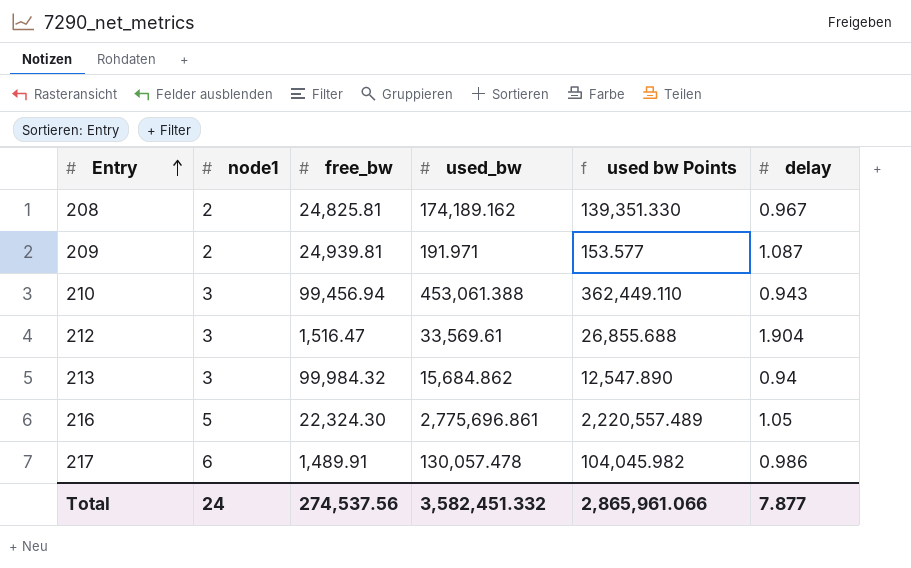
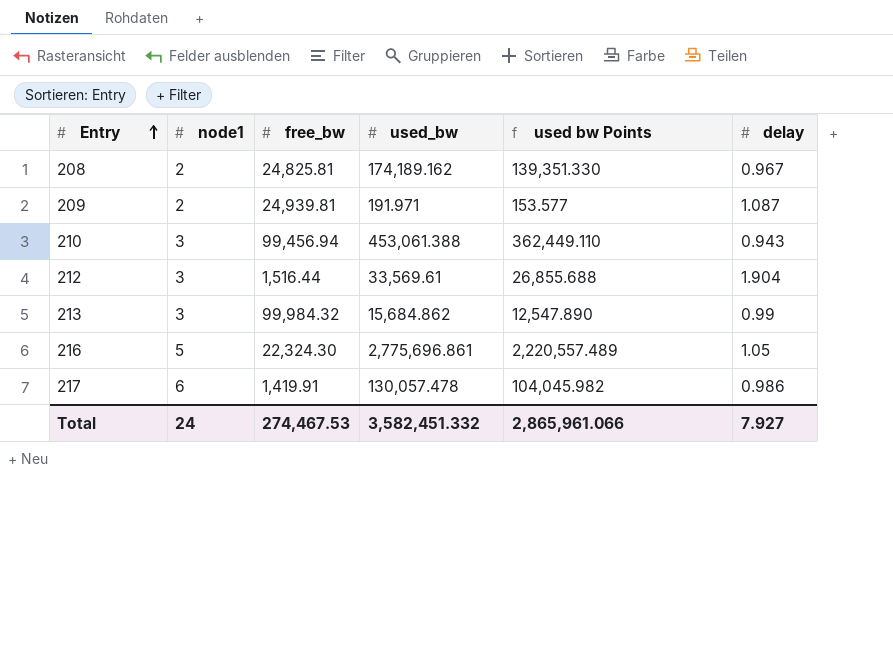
212 | free_bw: 1,516.47 -> 1,516.44
213 | delay: 0.94 -> 0.99
217 | free_bw: 1,489.91 -> 1,419.91
Total | free_bw: 274,537.56 -> 274,467.53
Total | delay: 7.877 -> 7.927

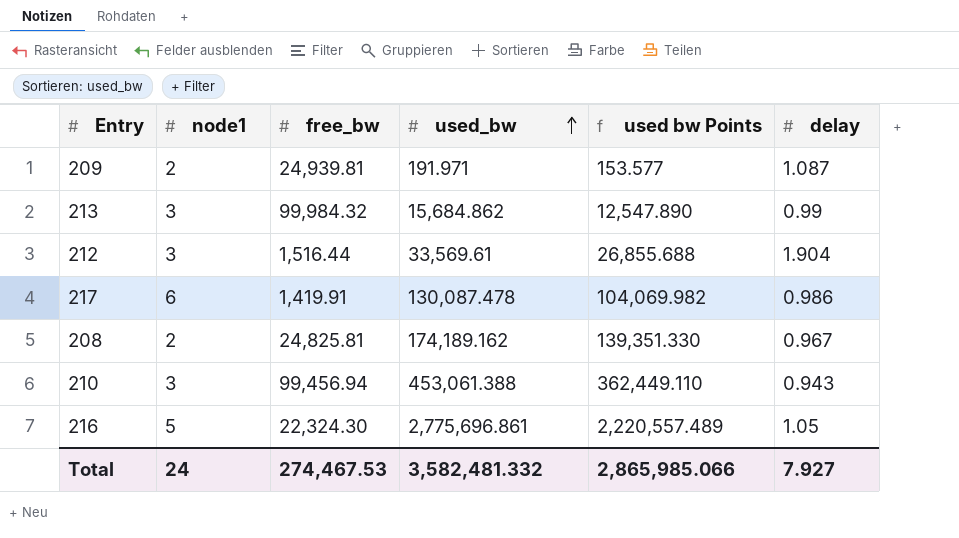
row order: Entry ascending -> used_bw ascending
217 | used_bw: 130,057.478 -> 130,087.478
217 | used bw Points: 104,045.982 -> 104,069.982
Total | used_bw: 3,582,451.332 -> 3,582,481.332
Total | used bw Points: 2,865,961.066 -> 2,865,985.066

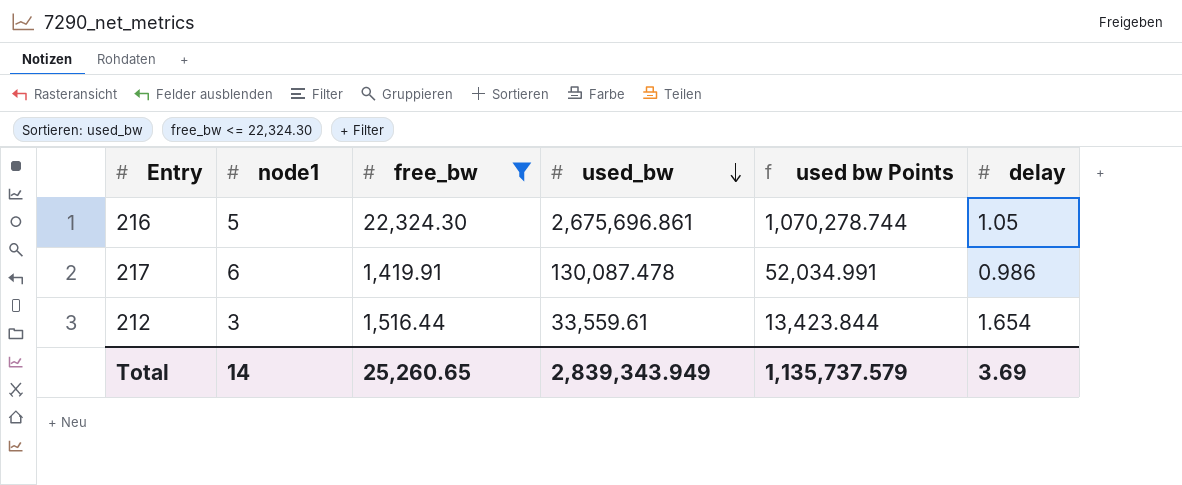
filter: none -> free_bw <= 22,324.30
row order: used_bw ascending -> used_bw descending
column used bw Points | formula: [used_bw] * 0.8 -> [used_bw] * 0.4
216 | used_bw: 2,775,696.861 -> 2,675,696.861
212 | used_bw: 33,569.61 -> 33,559.61
212 | delay: 1.904 -> 1.654
Total | node1: 24 -> 14
Total | free_bw: 274,467.53 -> 25,260.65
Total | used_bw: 3,582,481.332 -> 2,839,343.949
Total | used bw Points: 2,865,985.066 -> 1,135,737.579
Total | delay: 7.927 -> 3.69

